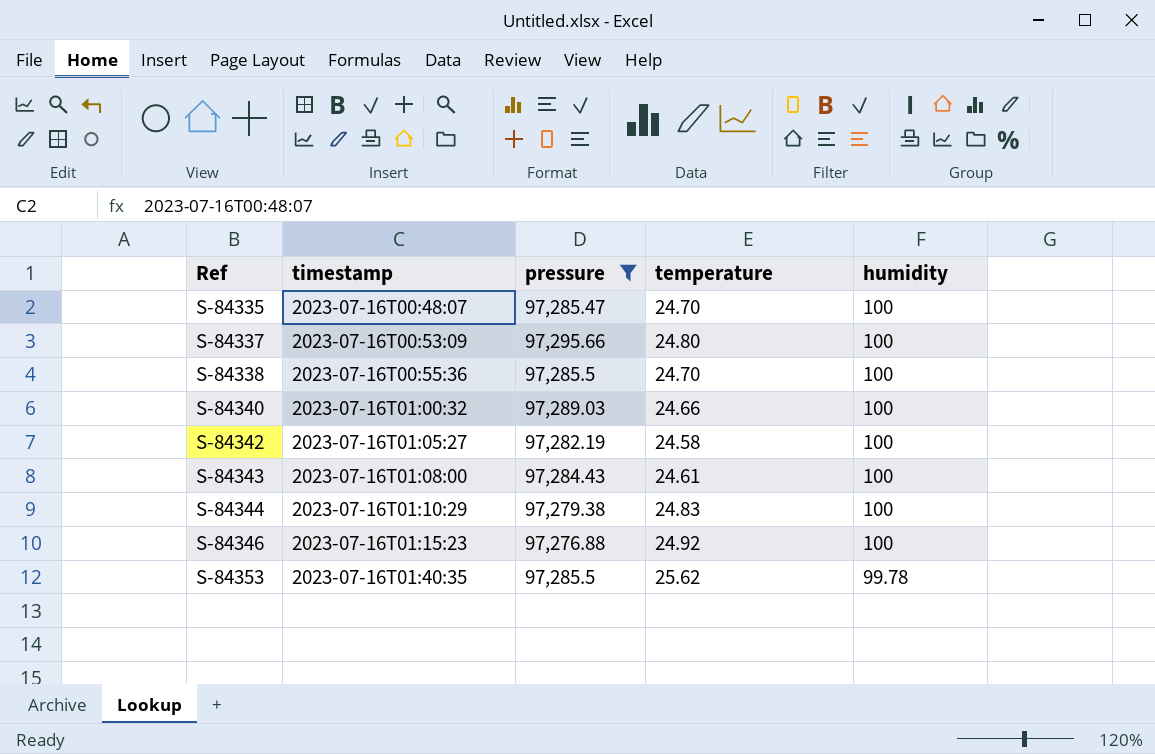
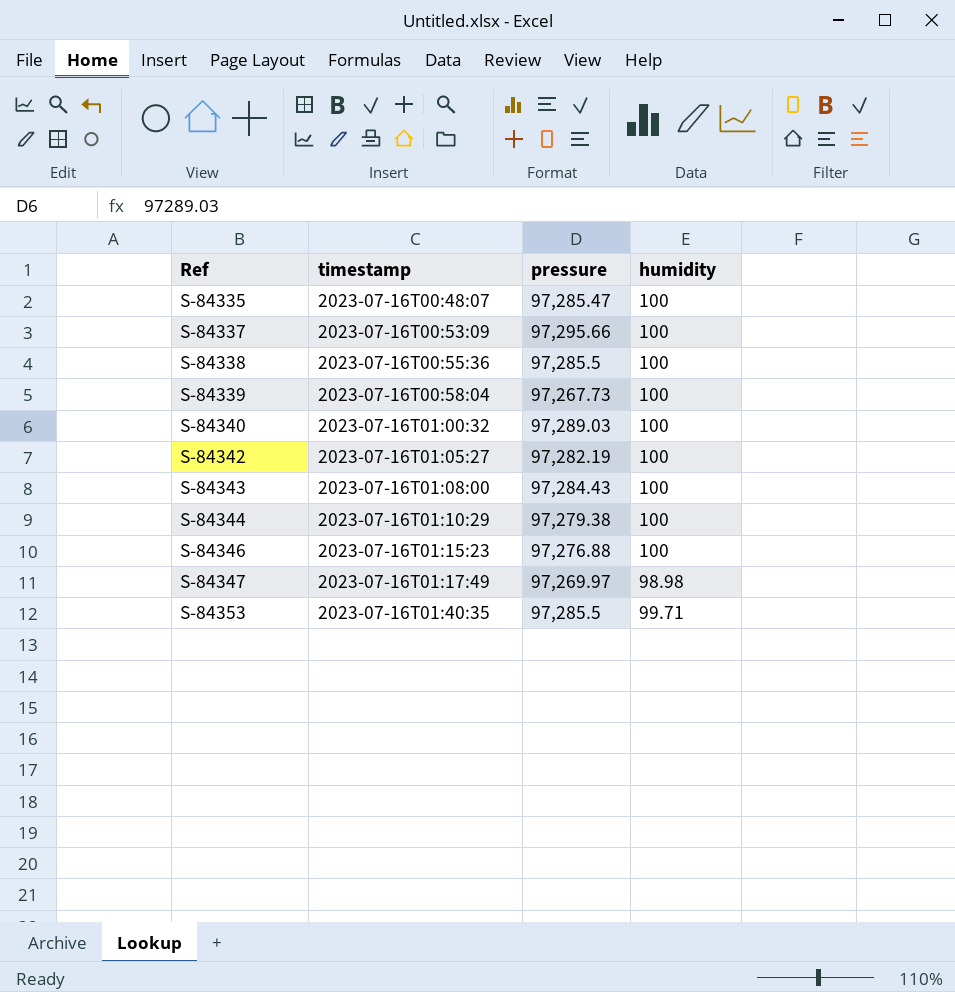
filter: pressure >= 97,276.88 -> none
column temperature | position: 4 -> none
S-84353 | humidity: 99.78 -> 99.71

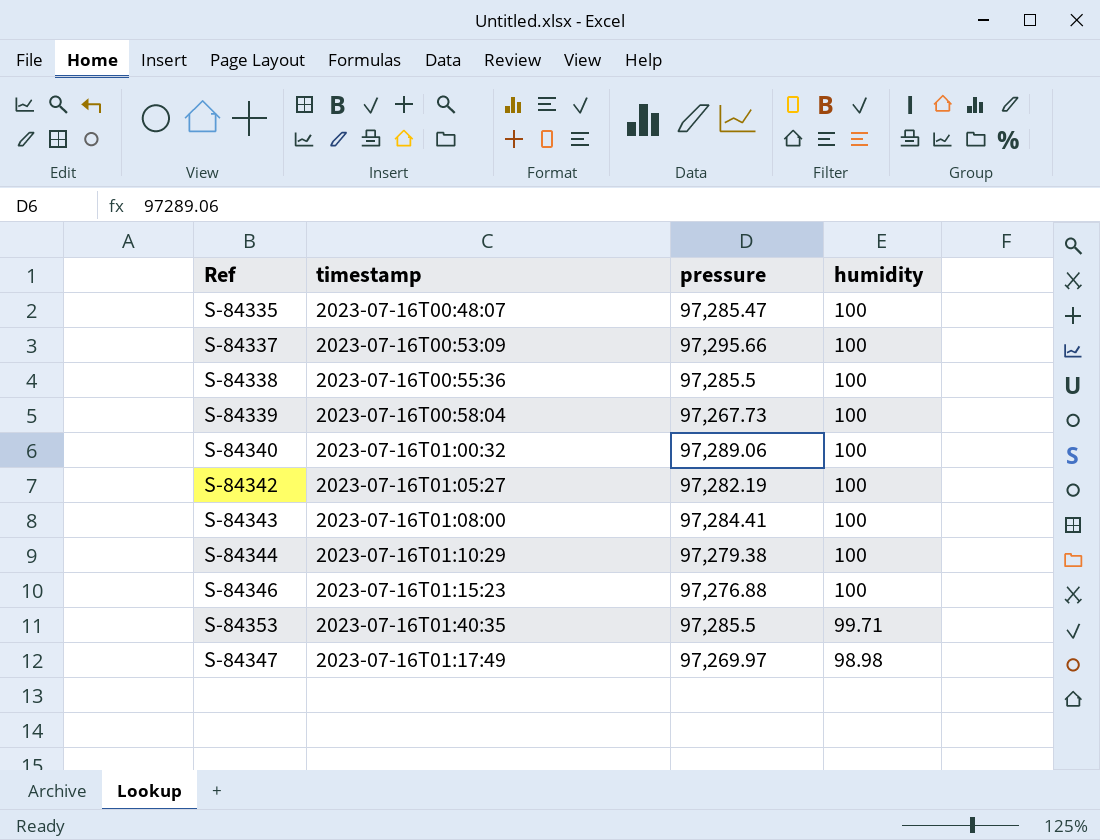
row order: Ref ascending -> humidity descending
S-84340 | pressure: 97,289.03 -> 97,289.06
S-84343 | pressure: 97,284.43 -> 97,284.41

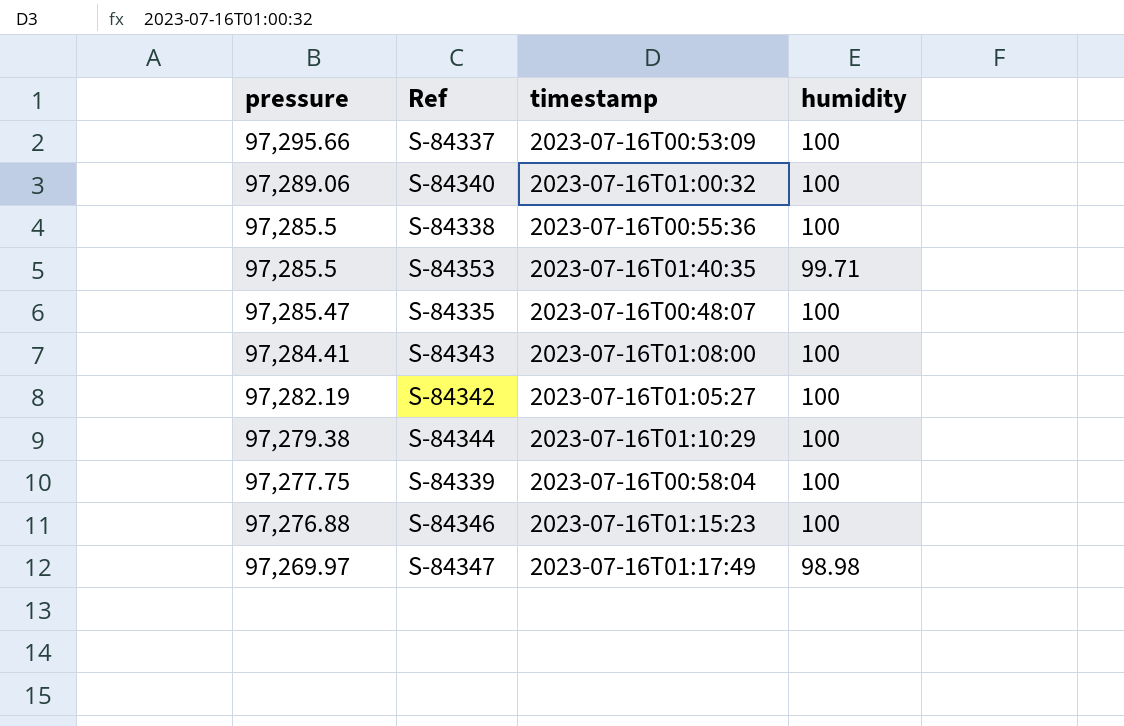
row order: humidity descending -> pressure descending
column pressure | position: 3 -> 1
S-84339 | pressure: 97,267.73 -> 97,277.75

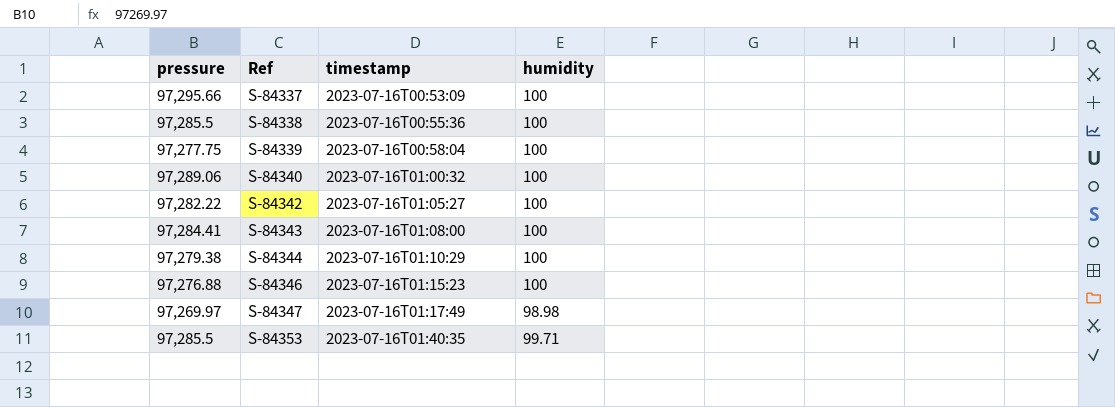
row order: pressure descending -> Ref ascending
row S-84335: 97,285.47 | 2023-07-16T00:48:07 | 100 -> none
S-84342 | pressure: 97,282.19 -> 97,282.22

